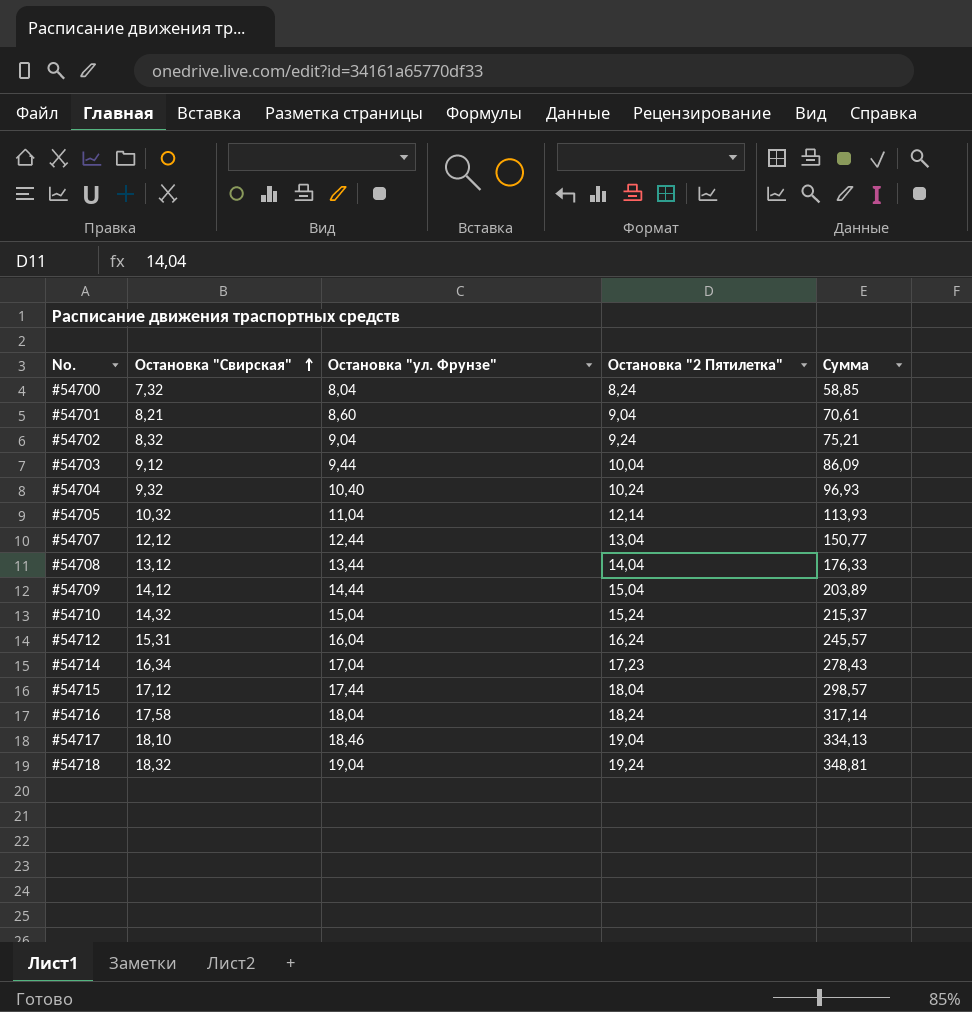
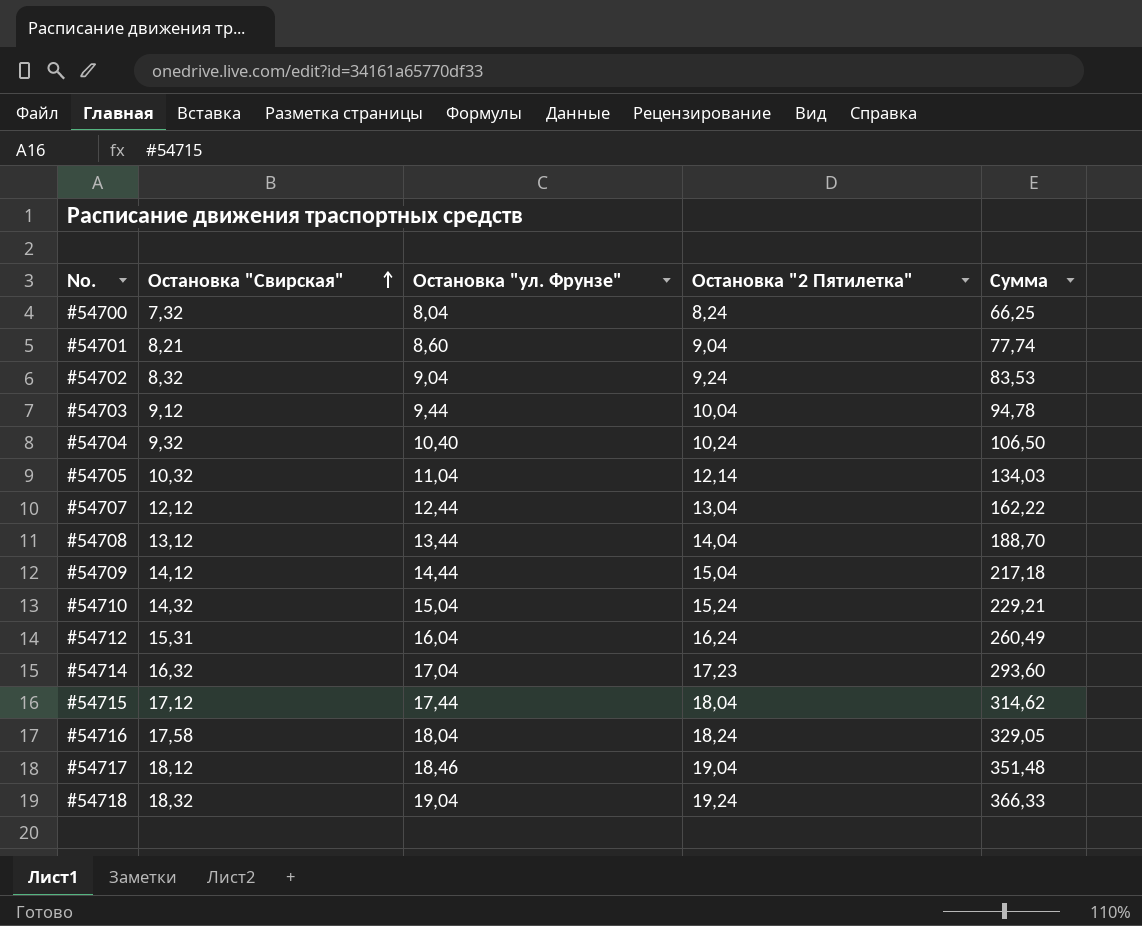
column Сумма | formula: [Остановка "Свирская"] * [Остановка "ул. Фрунзе"] -> [Остановка "ул. Фрунзе"] * [Остановка "2 Пятилетка"]
#54714 | Остановка "Свирская": 16,34 -> 16,32
#54717 | Остановка "Свирская": 18,10 -> 18,12

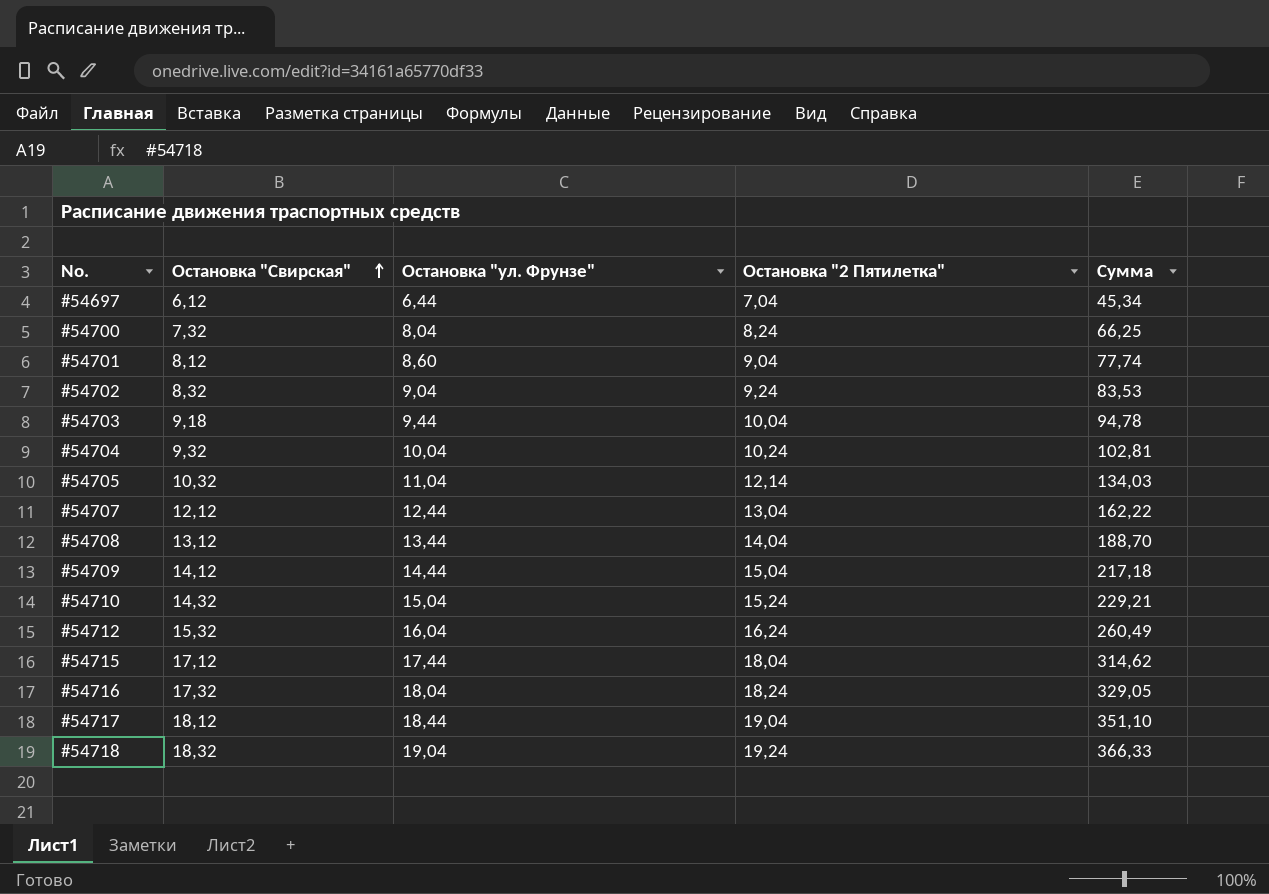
row #54714: 16,32 | 17,04 | 17,23 | 293,60 -> none
row #54697: none -> 6,12 | 6,44 | 7,04 | 45,34
#54701 | Остановка "Свирская": 8,21 -> 8,12
#54703 | Остановка "Свирская": 9,12 -> 9,18
#54704 | Остановка "ул. Фрунзе": 10,40 -> 10,04
#54704 | Сумма: 106,50 -> 102,81
#54712 | Остановка "Свирская": 15,31 -> 15,32
#54716 | Остановка "Свирская": 17,58 -> 17,32
#54717 | Остановка "ул. Фрунзе": 18,46 -> 18,44
#54717 | Сумма: 351,48 -> 351,10

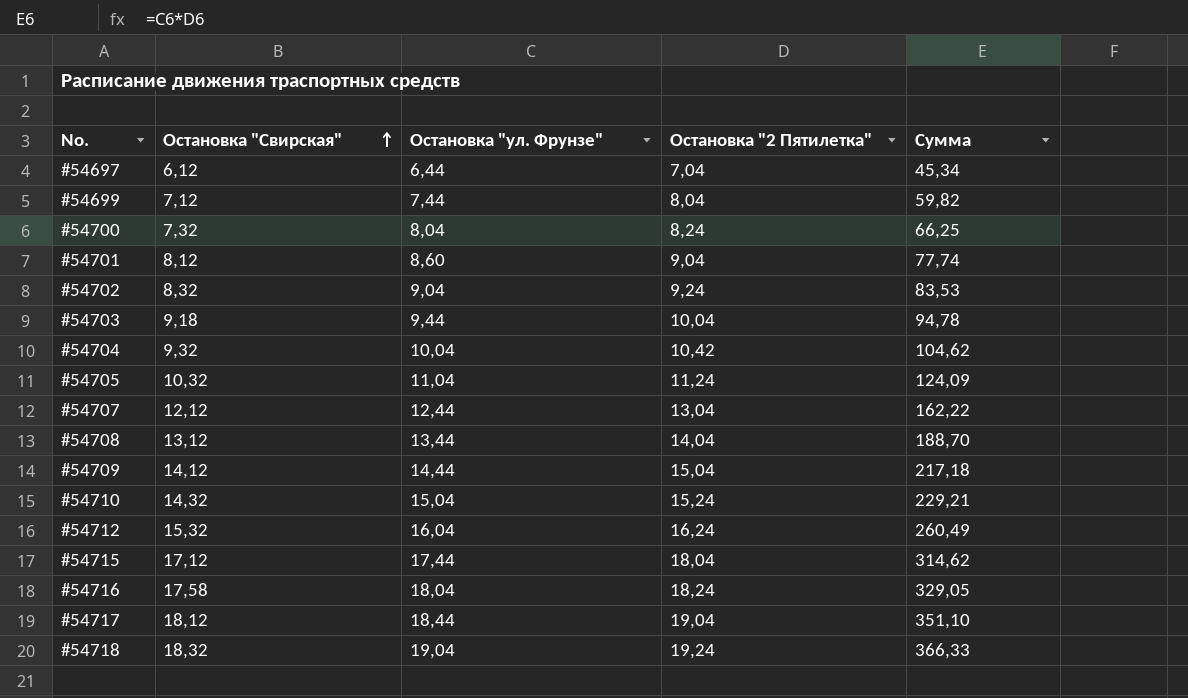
row #54699: none -> 7,12 | 7,44 | 8,04 | 59,82
#54704 | Остановка "2 Пятилетка": 10,24 -> 10,42
#54704 | Сумма: 102,81 -> 104,62
#54705 | Остановка "2 Пятилетка": 12,14 -> 11,24
#54705 | Сумма: 134,03 -> 124,09
#54716 | Остановка "Свирская": 17,32 -> 17,58

